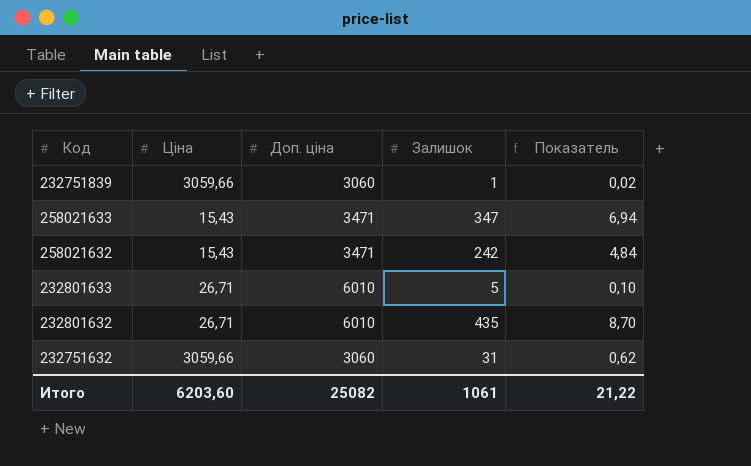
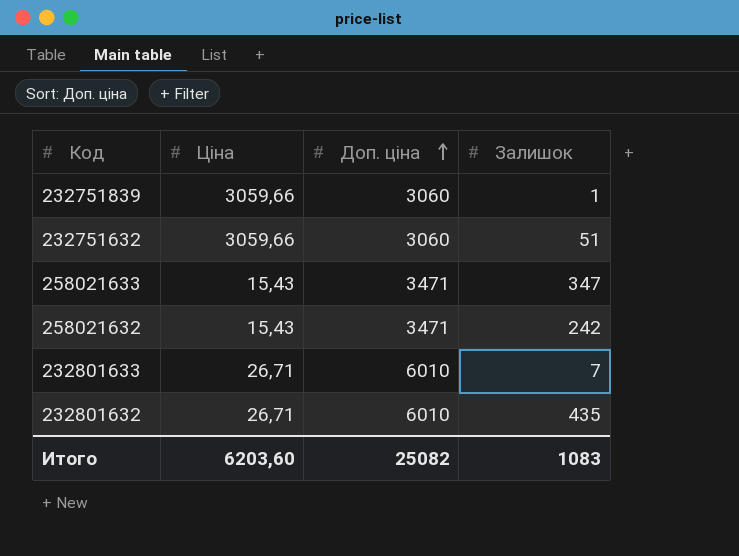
row order: none -> Доп. ціна ascending
column Показатель | formula: [Залишок] * 0,02 -> none
232751632 | Залишок: 31 -> 51
232801633 | Залишок: 5 -> 7
Итого | Залишок: 1061 -> 1083

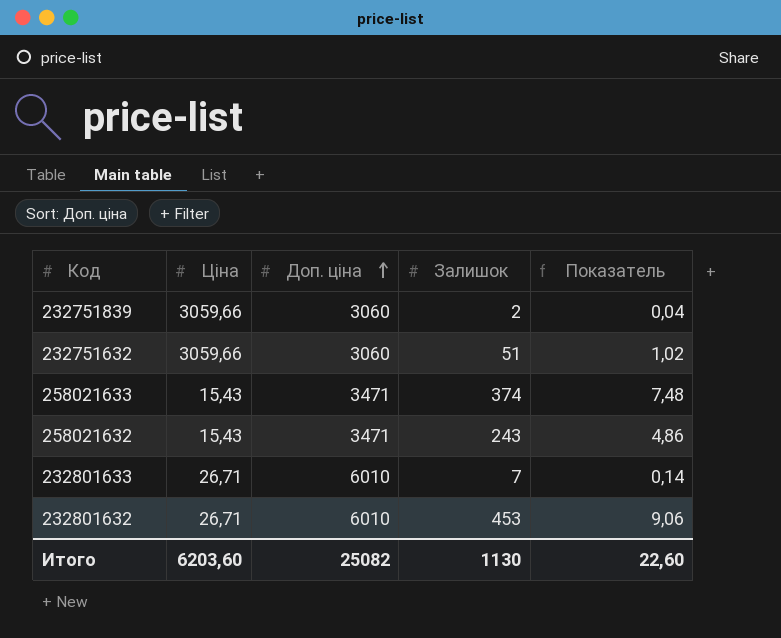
column Показатель | formula: none -> [Залишок] * 0,02
232751839 | Залишок: 1 -> 2
258021633 | Залишок: 347 -> 374
258021632 | Залишок: 242 -> 243
232801632 | Залишок: 435 -> 453
Итого | Залишок: 1083 -> 1130

